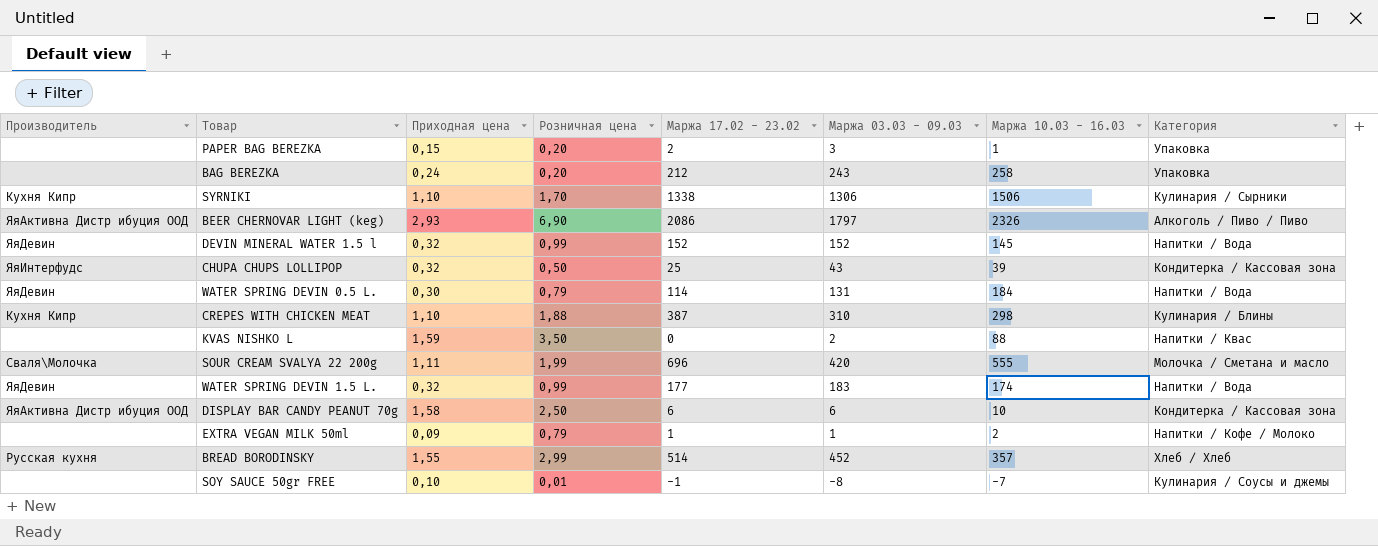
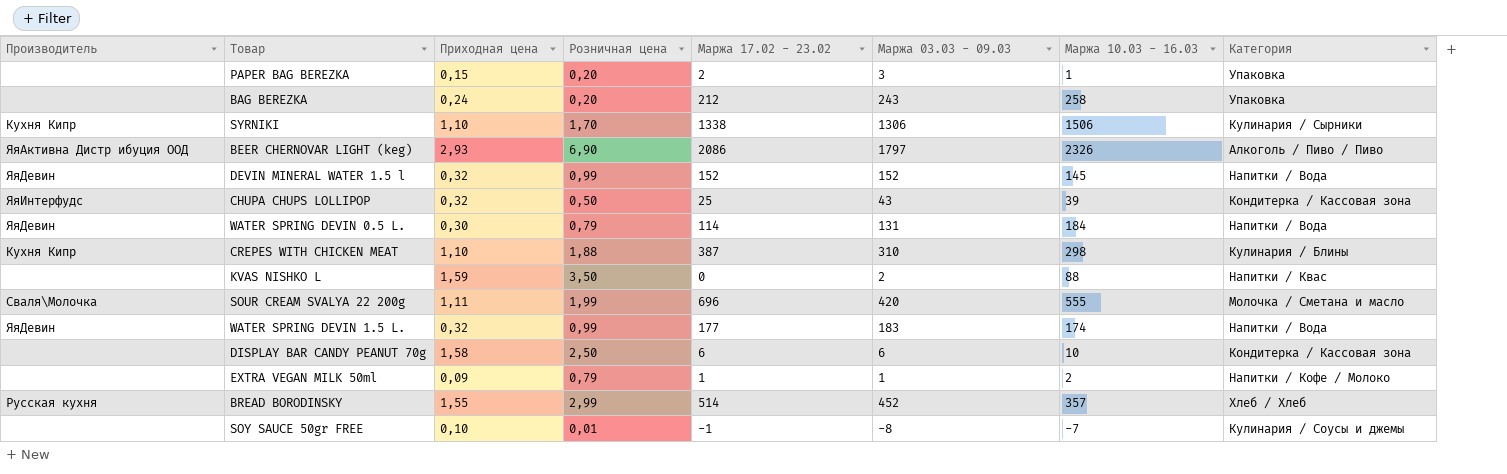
DISPLAY BAR CANDY PEANUT 70g | Производитель: ЯяАктивна Дистр ибуция ООД -> none

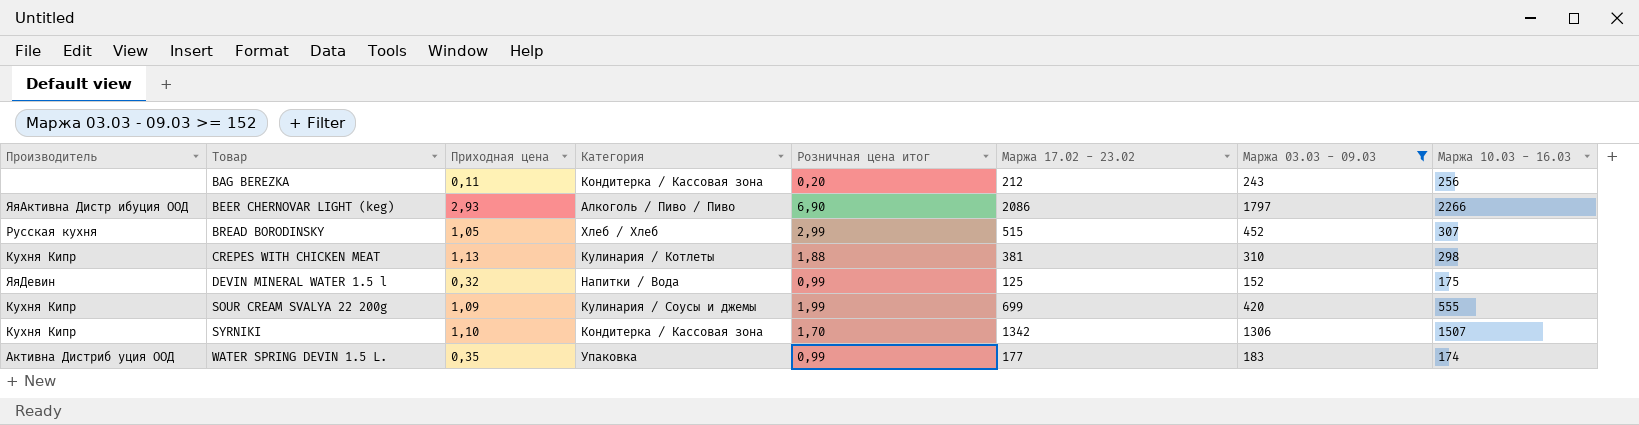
filter: none -> Маржа 03.03 - 09.03 >= 152
row order: none -> Товар ascending
column Категория | position: 8 -> 4
column name: Розничная цена -> Розничная цена итог
BAG BEREZKA | Приходная цена: 0,24 -> 0,11
BAG BEREZKA | Категория: Упаковка -> Кондитерка / Кассовая зона
BAG BEREZKA | Маржа 10.03 - 16.03: 258 -> 256
BEER CHERNOVAR LIGHT (keg) | Маржа 10.03 - 16.03: 2326 -> 2266
BREAD BORODINSKY | Приходная цена: 1,55 -> 1,05
BREAD BORODINSKY | Маржа 17.02 - 23.02: 514 -> 515
BREAD BORODINSKY | Маржа 10.03 - 16.03: 357 -> 307
CREPES WITH CHICKEN MEAT | Приходная цена: 1,10 -> 1,13
CREPES WITH CHICKEN MEAT | Категория: Кулинария / Блины -> Кулинария / Котлеты
CREPES WITH CHICKEN MEAT | Маржа 17.02 - 23.02: 387 -> 381
DEVIN MINERAL WATER 1.5 l | Маржа 17.02 - 23.02: 152 -> 125
DEVIN MINERAL WATER 1.5 l | Маржа 10.03 - 16.03: 145 -> 175
SOUR CREAM SVALYA 22 200g | Производитель: Сваля\Молочка -> Кухня Кипр
SOUR CREAM SVALYA 22 200g | Приходная цена: 1,11 -> 1,09
SOUR CREAM SVALYA 22 200g | Категория: Молочка / Сметана и масло -> Кулинария / Соусы и джемы
SOUR CREAM SVALYA 22 200g | Маржа 17.02 - 23.02: 696 -> 699
SYRNIKI | Категория: Кулинария / Сырники -> Кондитерка / Кассовая зона
SYRNIKI | Маржа 17.02 - 23.02: 1338 -> 1342
SYRNIKI | Маржа 10.03 - 16.03: 1506 -> 1507
WATER SPRING DEVIN 1.5 L. | Производитель: ЯяДевин -> Активна Дистриб уция ООД
WATER SPRING DEVIN 1.5 L. | Приходная цена: 0,32 -> 0,35
WATER SPRING DEVIN 1.5 L. | Категория: Напитки / Вода -> Упаковка

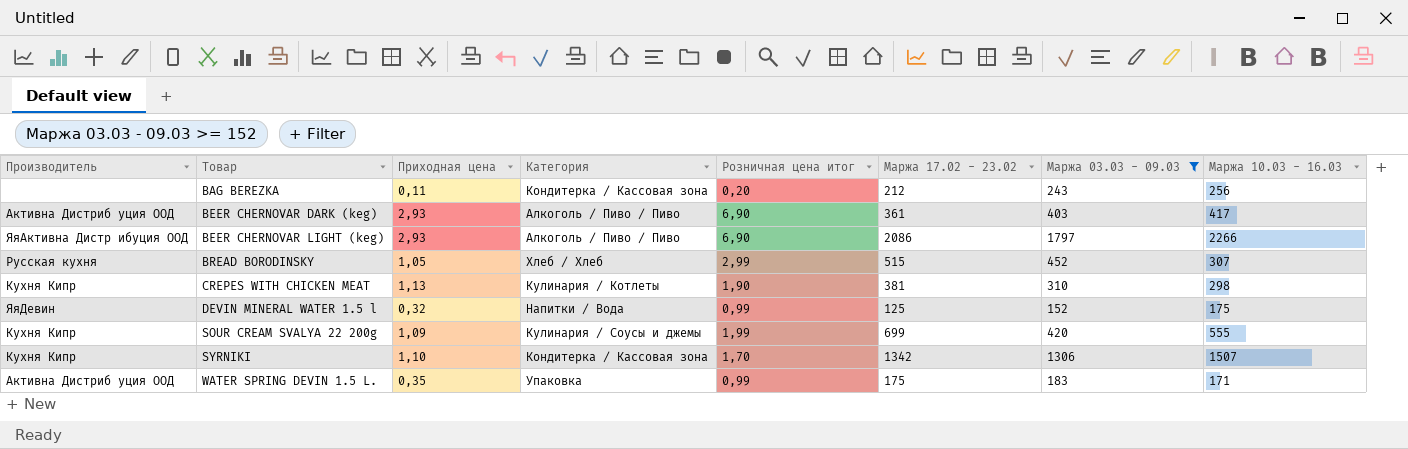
row BEER CHERNOVAR DARK (keg): none -> Активна Дистриб уция ООД | 2,93 | Алкоголь / Пиво / Пиво | 6,90 | 361 | 403 | 417
CREPES WITH CHICKEN MEAT | Розничная цена итог: 1,88 -> 1,90
WATER SPRING DEVIN 1.5 L. | Маржа 17.02 - 23.02: 177 -> 175
WATER SPRING DEVIN 1.5 L. | Маржа 10.03 - 16.03: 174 -> 171

